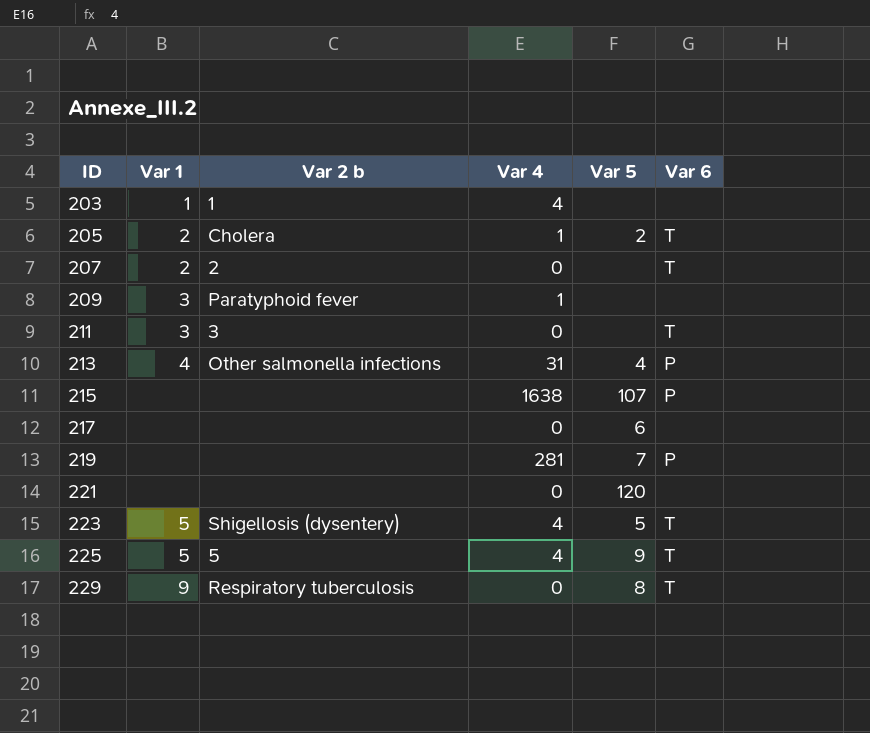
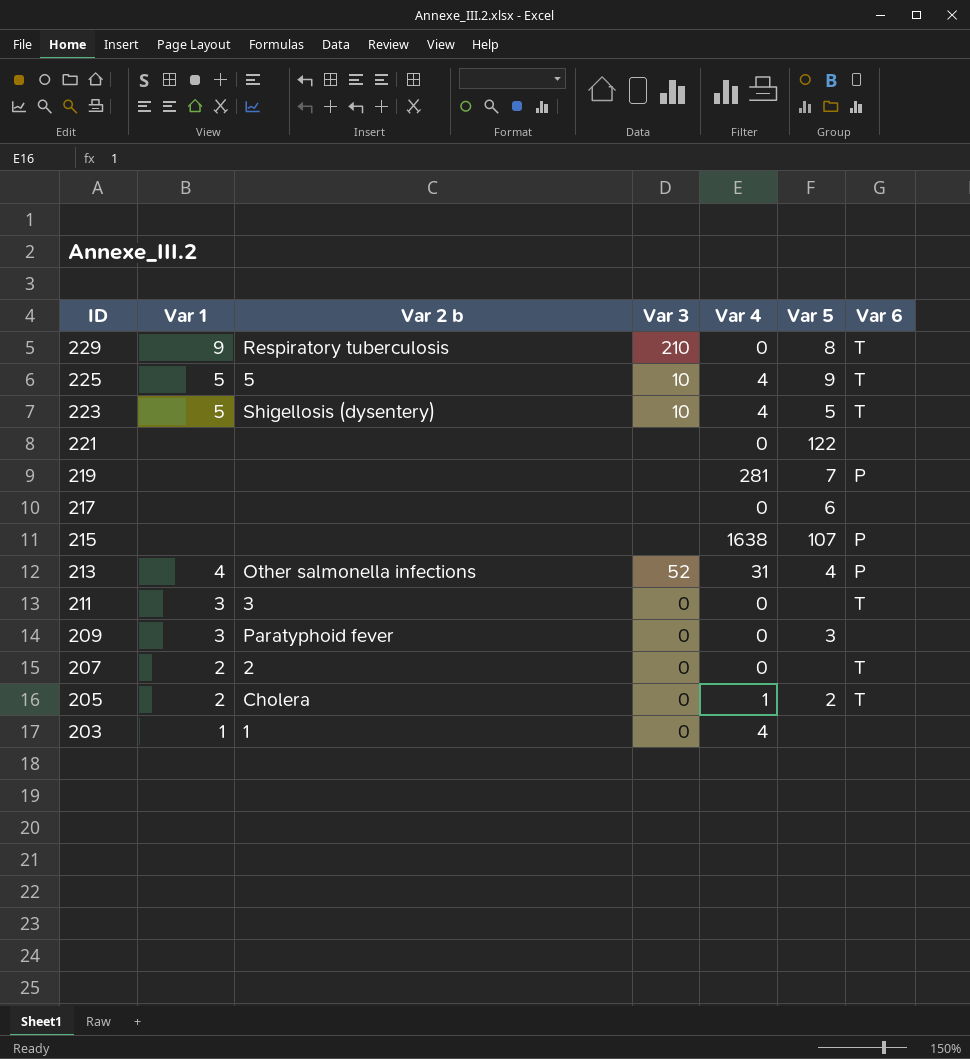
row order: ID ascending -> ID descending
column Var 3 | position: none -> 4
221 | Var 5: 120 -> 122
209 | Var 4: 1 -> 0
209 | Var 5: none -> 3

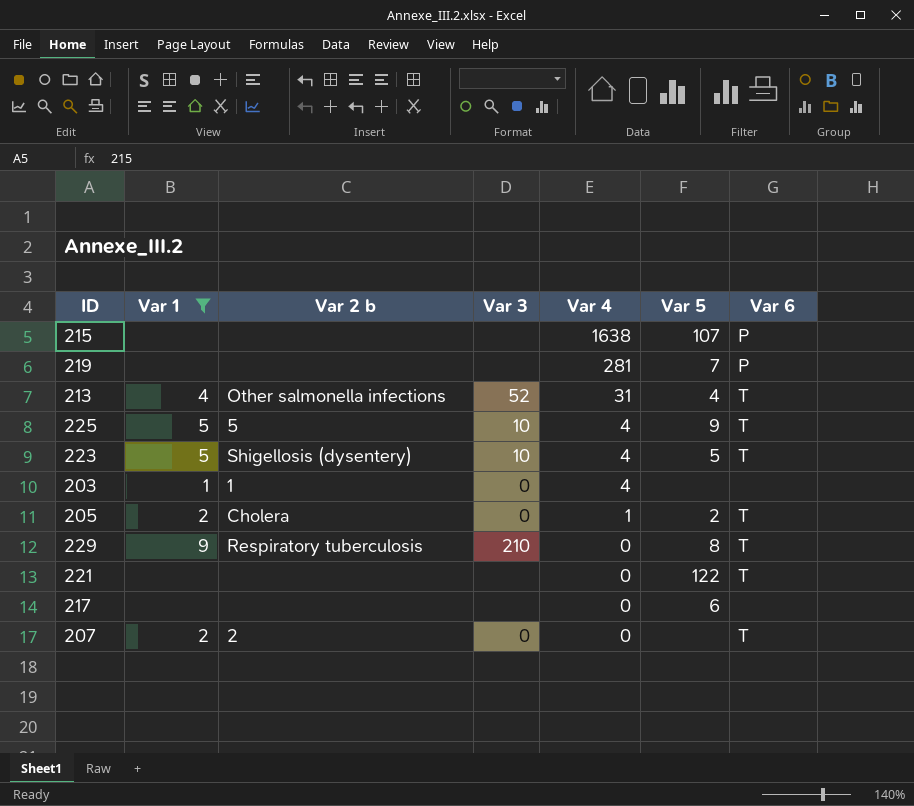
filter: none -> Var 1 != 3
row order: ID descending -> Var 4 descending
213 | Var 6: P -> T
221 | Var 6: none -> T

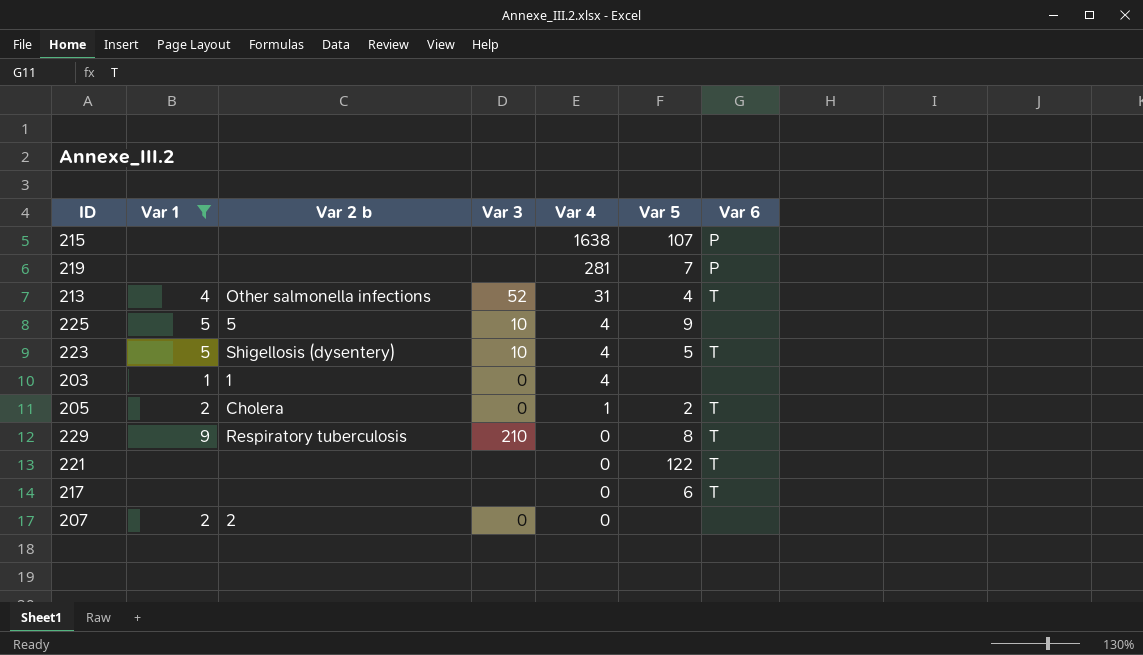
225 | Var 6: T -> none
217 | Var 6: none -> T
207 | Var 6: T -> none

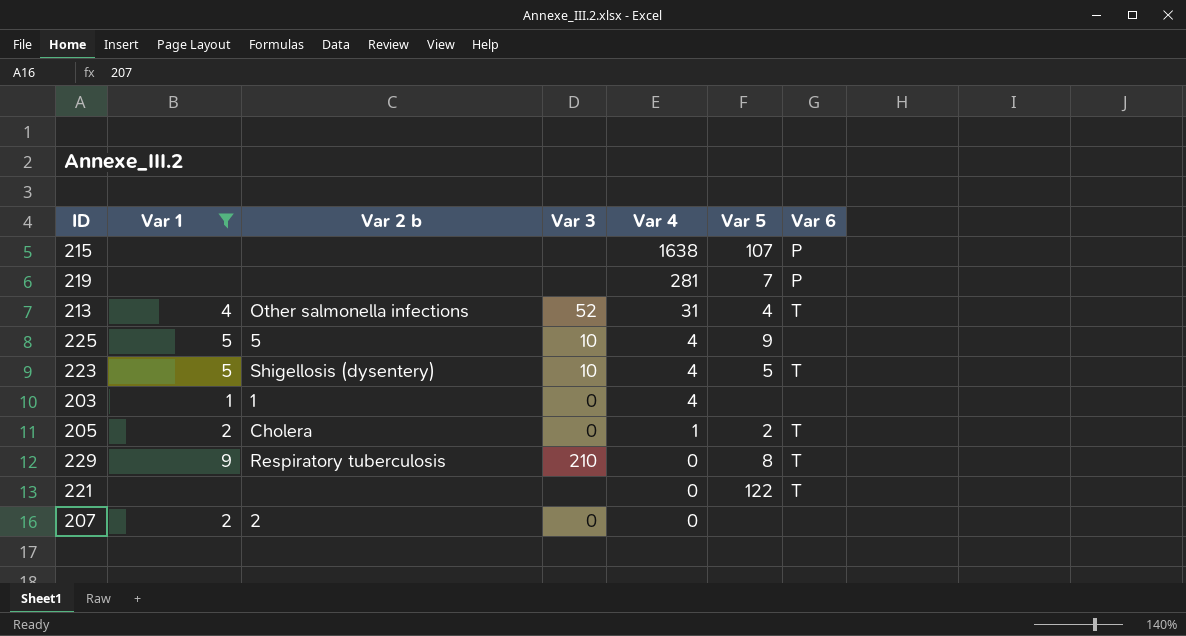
row 217: none | none | none | 0 | 6 | T -> none

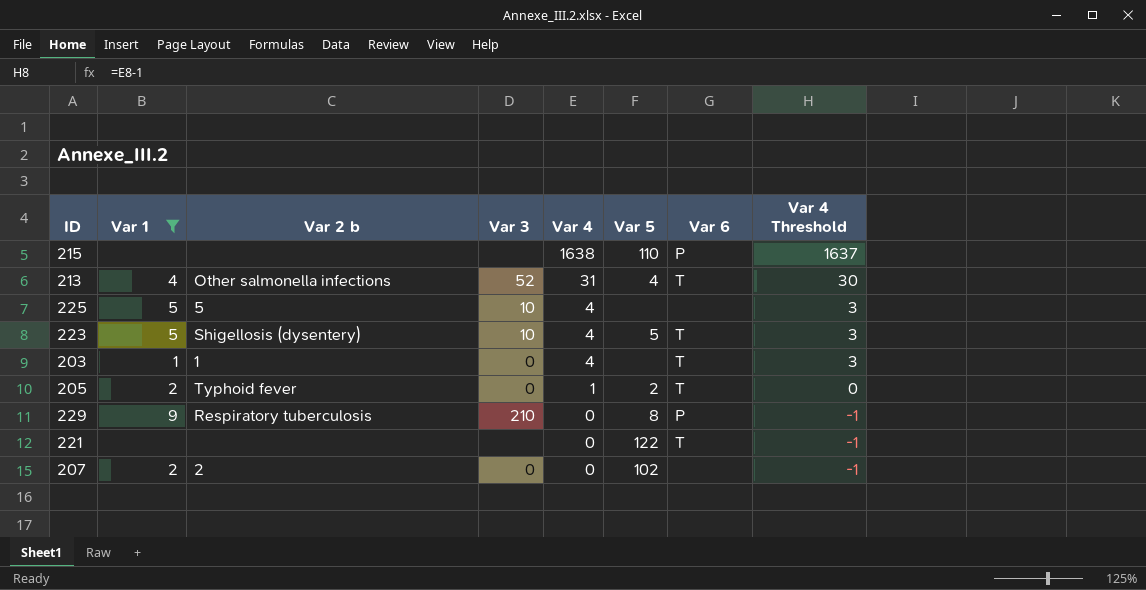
column Var 4 Threshold | formula: none -> [Var 4] - 1
row 219: none | none | none | 281 | 7 | P -> none
215 | Var 5: 107 -> 110
225 | Var 5: 9 -> none
203 | Var 6: none -> T
205 | Var 2 b: Cholera -> Typhoid fever
229 | Var 6: T -> P
207 | Var 5: none -> 102

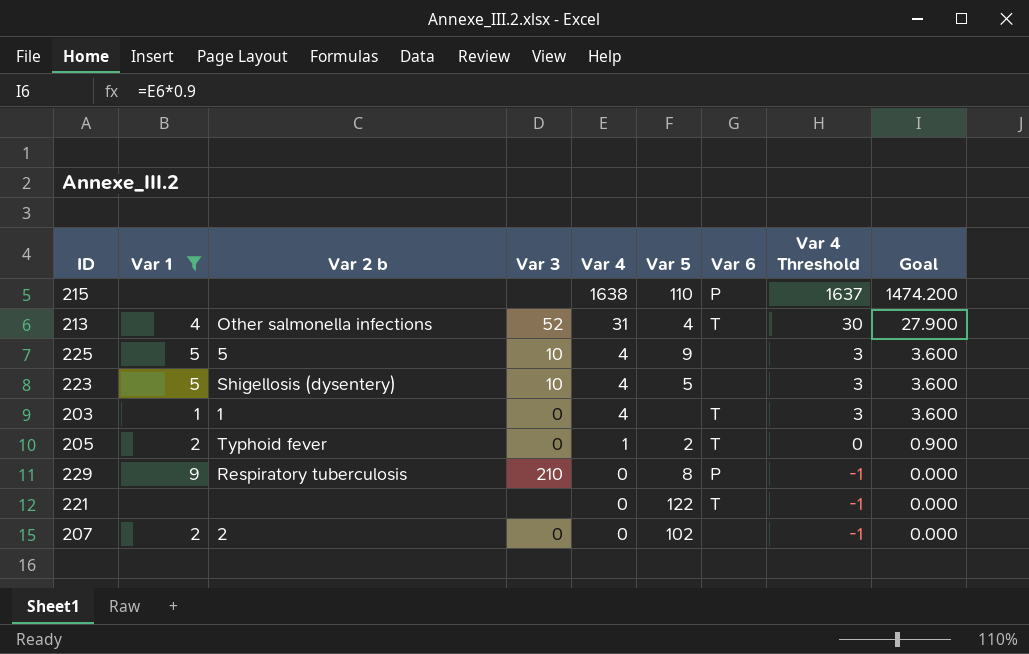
column Goal | formula: none -> [Var 4] * 0.9
225 | Var 5: none -> 9
223 | Var 6: T -> none

